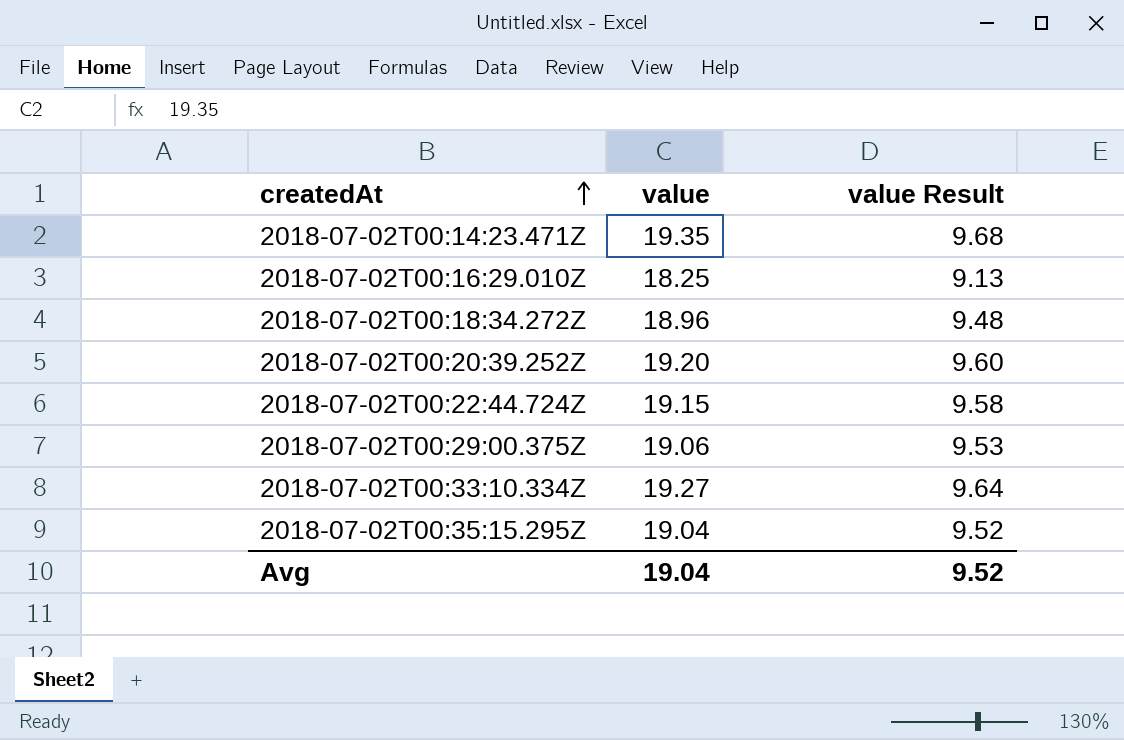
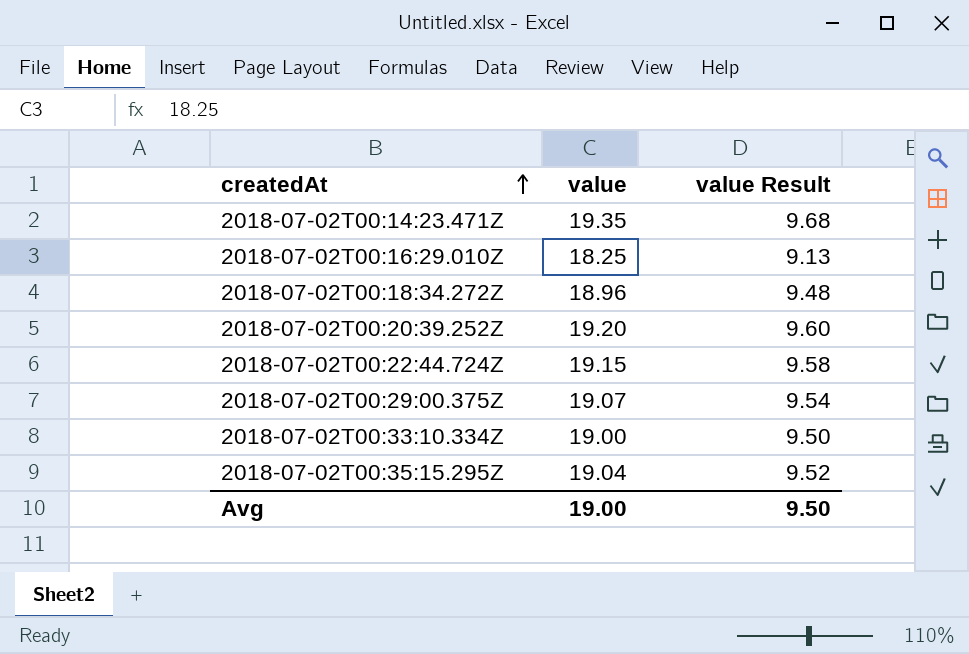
2018-07-02T00:29:00.375Z | value: 19.06 -> 19.07
2018-07-02T00:29:00.375Z | value Result: 9.53 -> 9.54
2018-07-02T00:33:10.334Z | value: 19.27 -> 19.00
2018-07-02T00:33:10.334Z | value Result: 9.64 -> 9.50
Avg | value: 19.04 -> 19.00
Avg | value Result: 9.52 -> 9.50

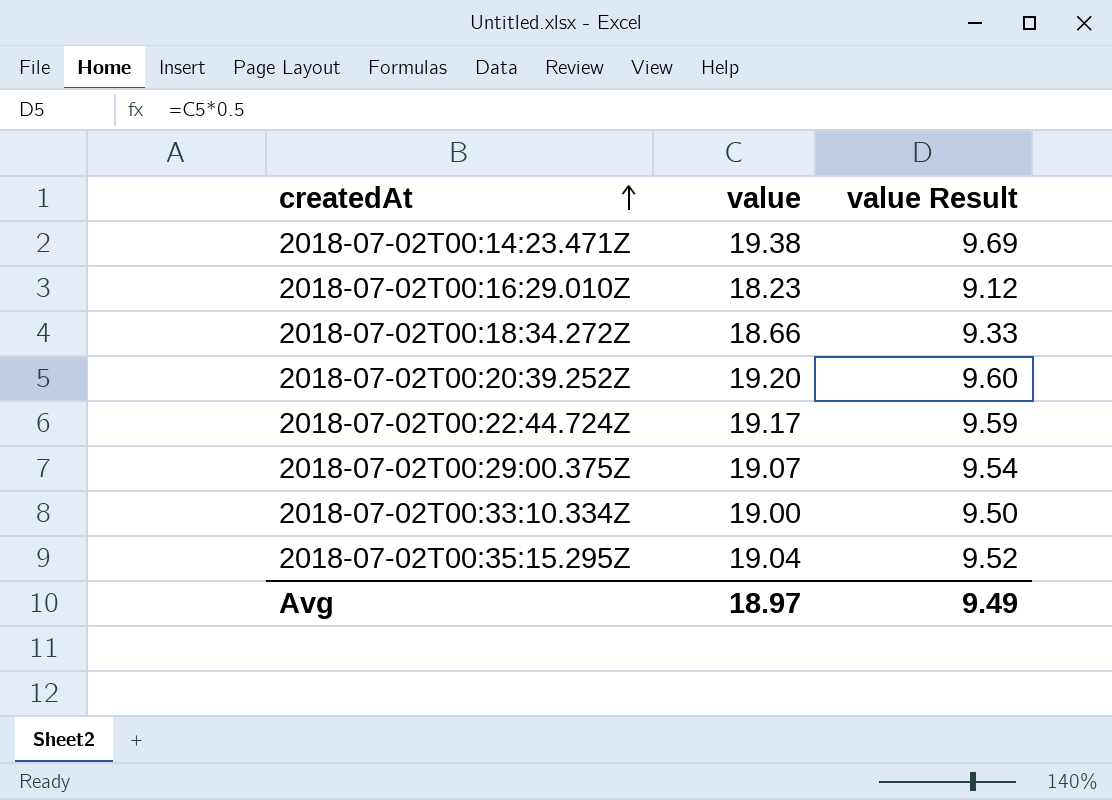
2018-07-02T00:14:23.471Z | value: 19.35 -> 19.38
2018-07-02T00:14:23.471Z | value Result: 9.68 -> 9.69
2018-07-02T00:16:29.010Z | value: 18.25 -> 18.23
2018-07-02T00:16:29.010Z | value Result: 9.13 -> 9.12
2018-07-02T00:18:34.272Z | value: 18.96 -> 18.66
2018-07-02T00:18:34.272Z | value Result: 9.48 -> 9.33
2018-07-02T00:22:44.724Z | value: 19.15 -> 19.17
2018-07-02T00:22:44.724Z | value Result: 9.58 -> 9.59
Avg | value: 19.00 -> 18.97
Avg | value Result: 9.50 -> 9.49

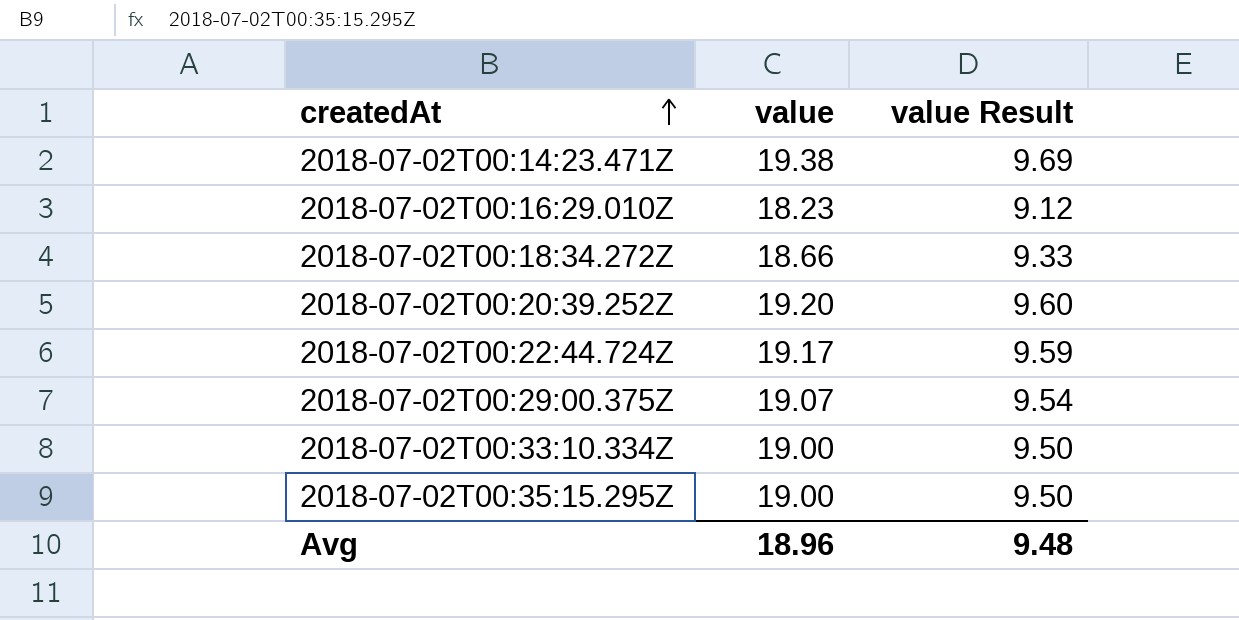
2018-07-02T00:35:15.295Z | value: 19.04 -> 19.00
2018-07-02T00:35:15.295Z | value Result: 9.52 -> 9.50
Avg | value: 18.97 -> 18.96
Avg | value Result: 9.49 -> 9.48

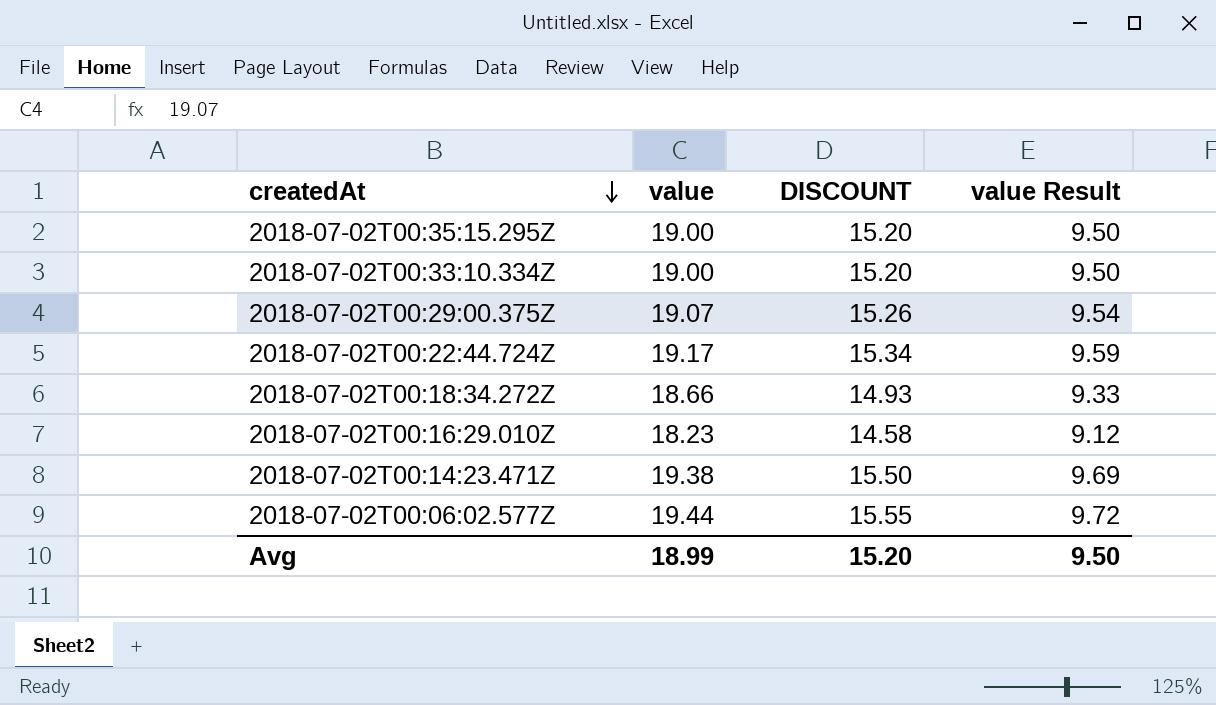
row order: createdAt ascending -> createdAt descending
column DISCOUNT | formula: none -> [value] * 0.8
row 2018-07-02T00:20:39.252Z: 19.20 | 9.60 -> none
row 2018-07-02T00:06:02.577Z: none -> 19.44 | 15.55 | 9.72
Avg | value: 18.96 -> 18.99
Avg | value Result: 9.48 -> 9.50

